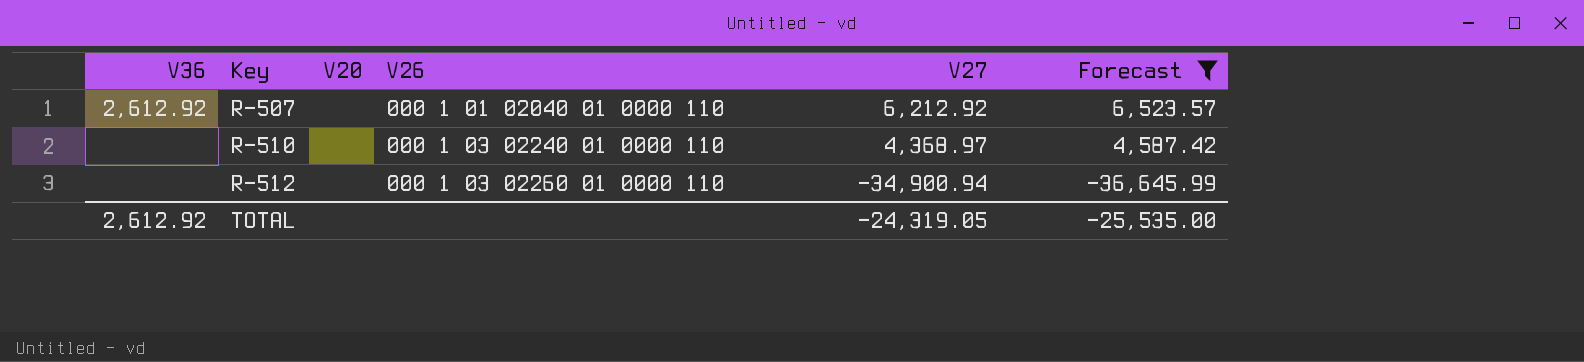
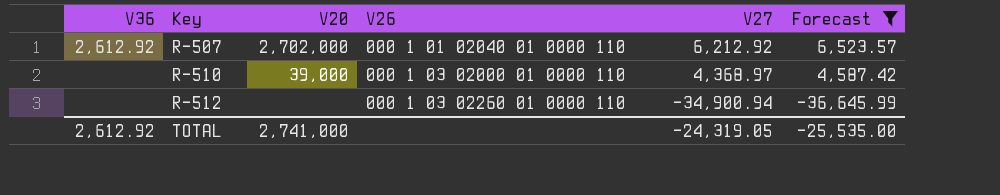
R-507 | V20: none -> 2,702,000
R-510 | V20: none -> 39,000
R-510 | V26: 000 1 03 02240 01 0000 110 -> 000 1 03 02000 01 0000 110
TOTAL | V20: none -> 2,741,000

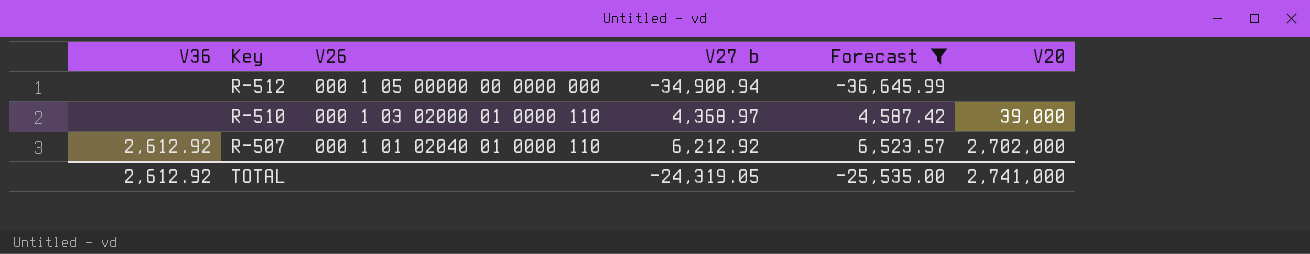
row order: Key ascending -> Key descending
column name: V27 -> V27 b
column V20 | position: 3 -> 6
R-512 | V26: 000 1 03 02260 01 0000 110 -> 000 1 05 00000 00 0000 000

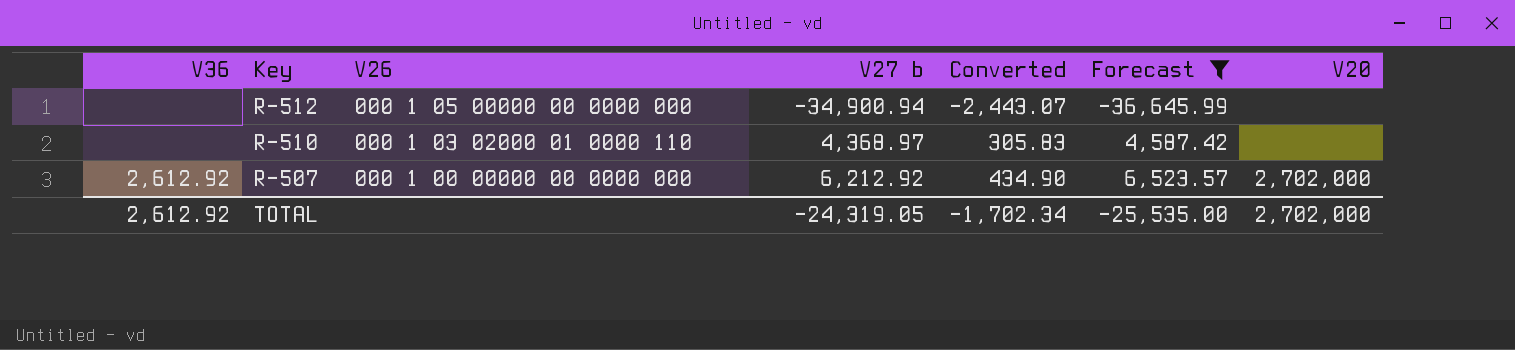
column Converted | formula: none -> [V27 b] * 0.07
R-510 | V20: 39,000 -> none
R-507 | V26: 000 1 01 02040 01 0000 110 -> 000 1 00 00000 00 0000 000
TOTAL | V20: 2,741,000 -> 2,702,000

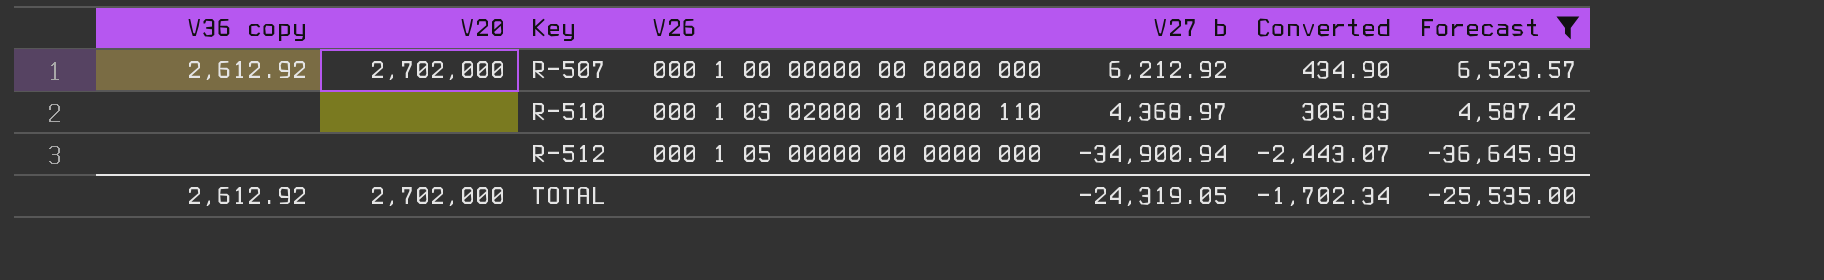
row order: Key descending -> Key ascending
column name: V36 -> V36 copy
column V20 | position: 7 -> 2

